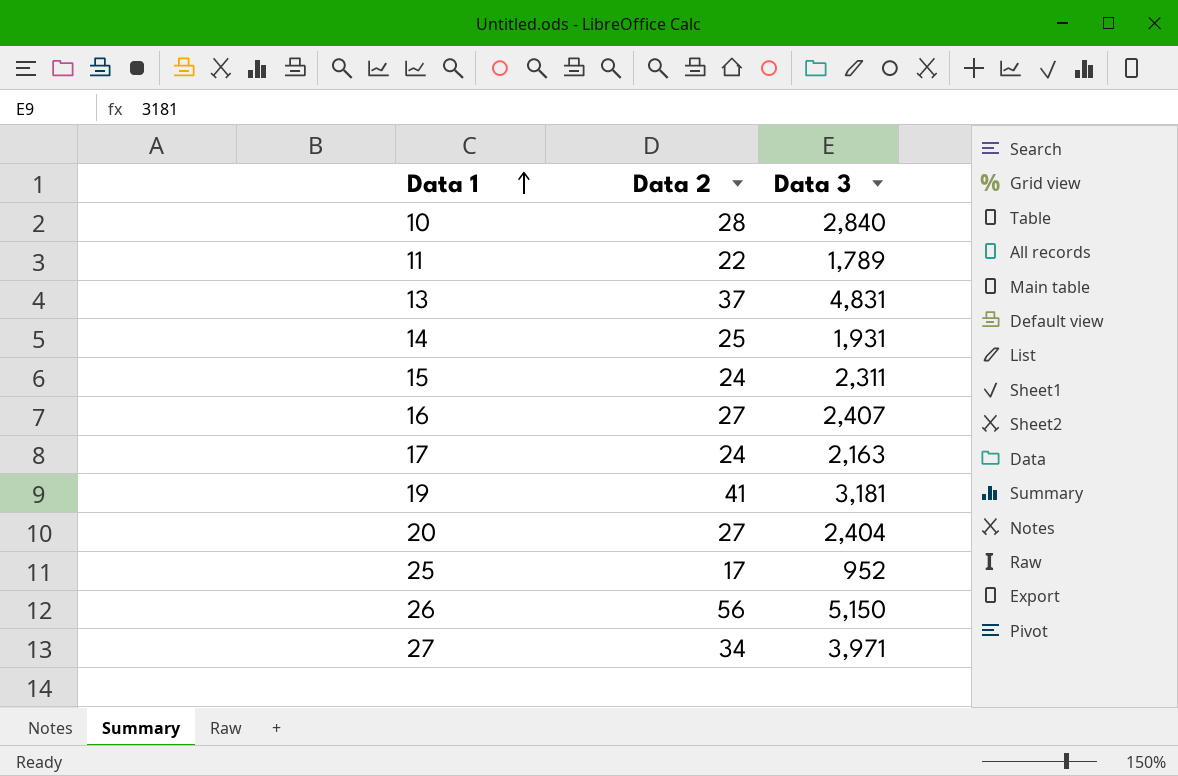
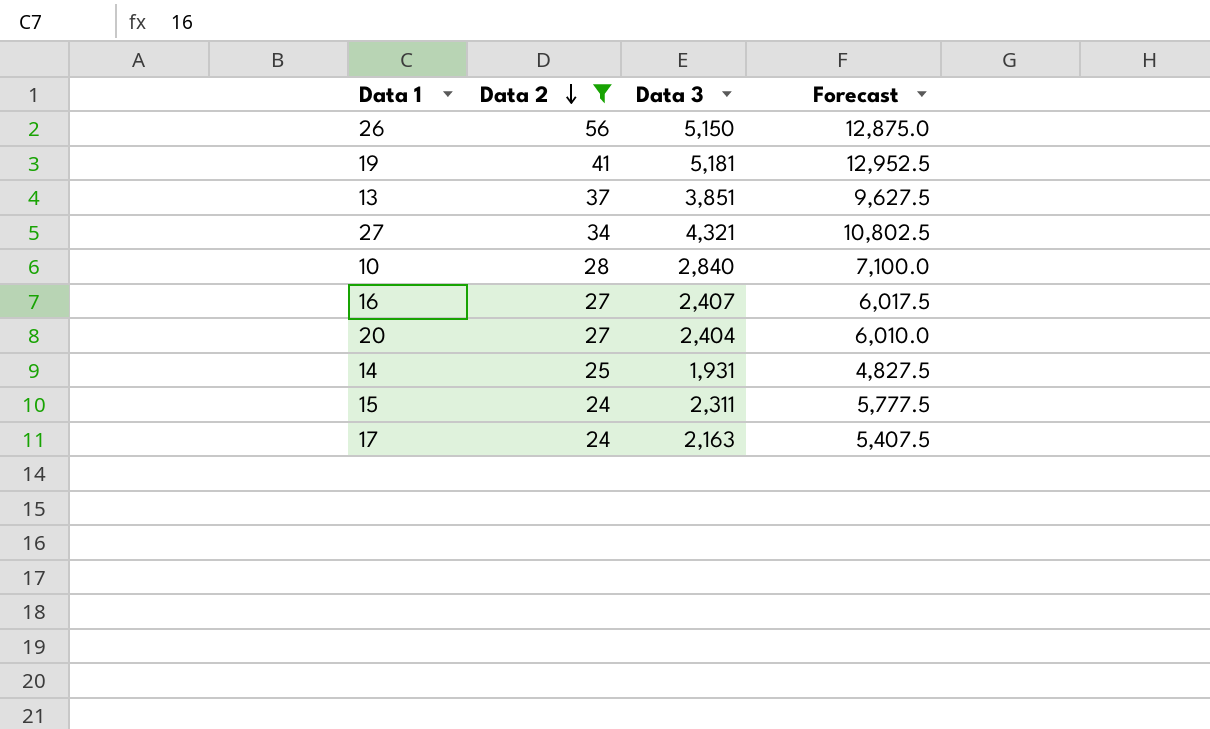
filter: none -> Data 2 >= 24
row order: Data 1 ascending -> Data 2 descending
column Forecast | formula: none -> [Data 3] * 2.5
19 | Data 3: 3,181 -> 5,181
13 | Data 3: 4,831 -> 3,851
27 | Data 3: 3,971 -> 4,321

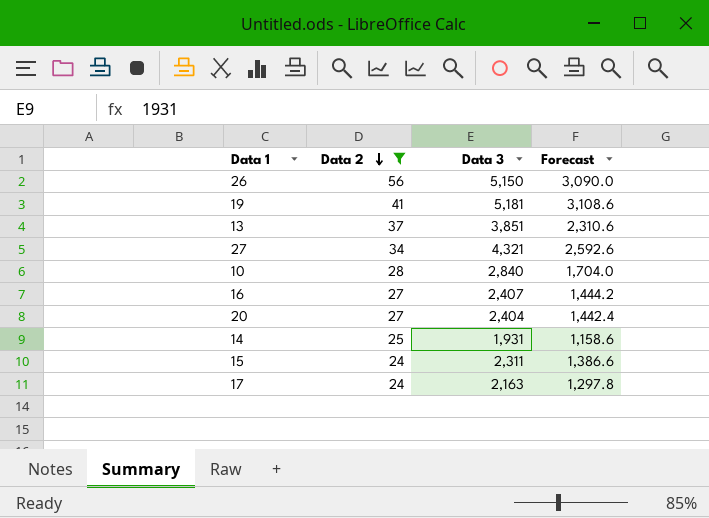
column Forecast | formula: [Data 3] * 2.5 -> [Data 3] * 0.6

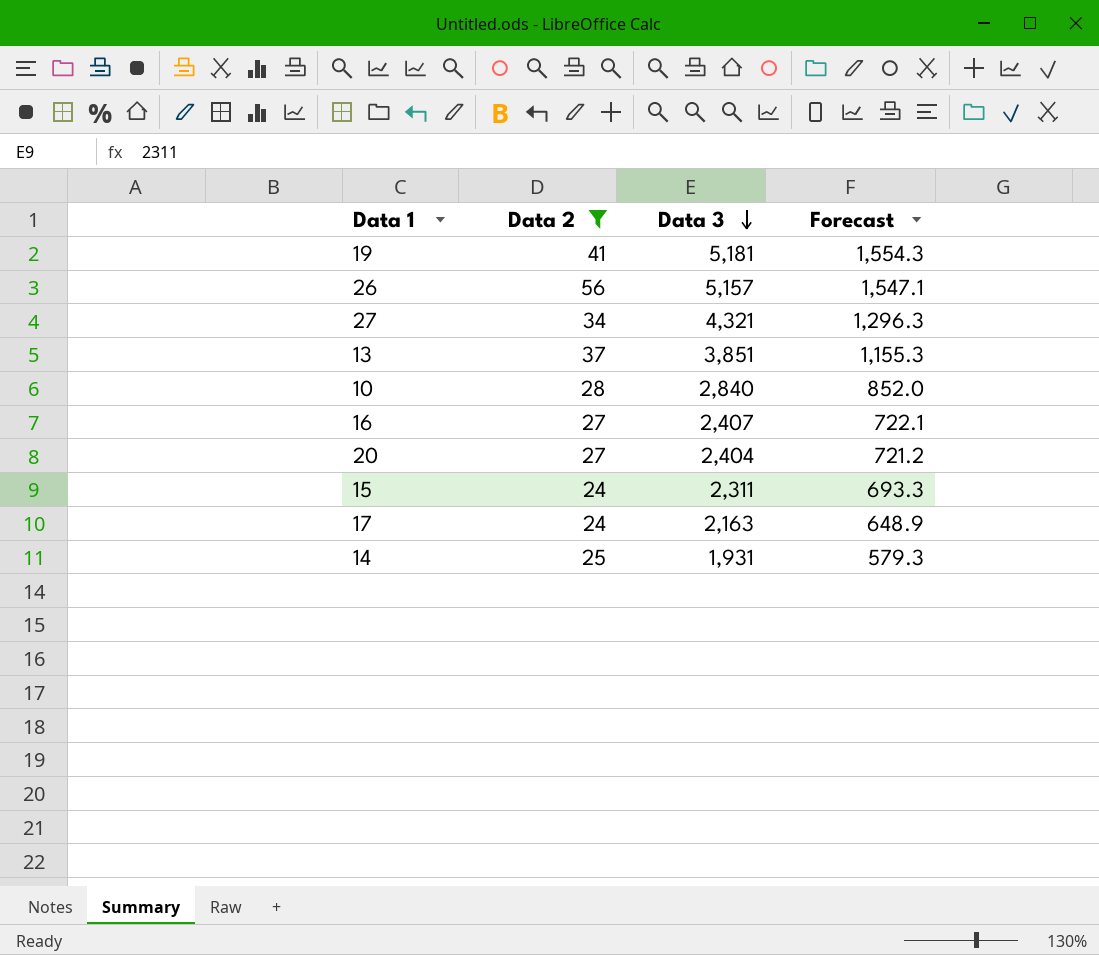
row order: Data 2 descending -> Data 3 descending
column Forecast | formula: [Data 3] * 0.6 -> [Data 3] * 0.3
26 | Data 3: 5,150 -> 5,157

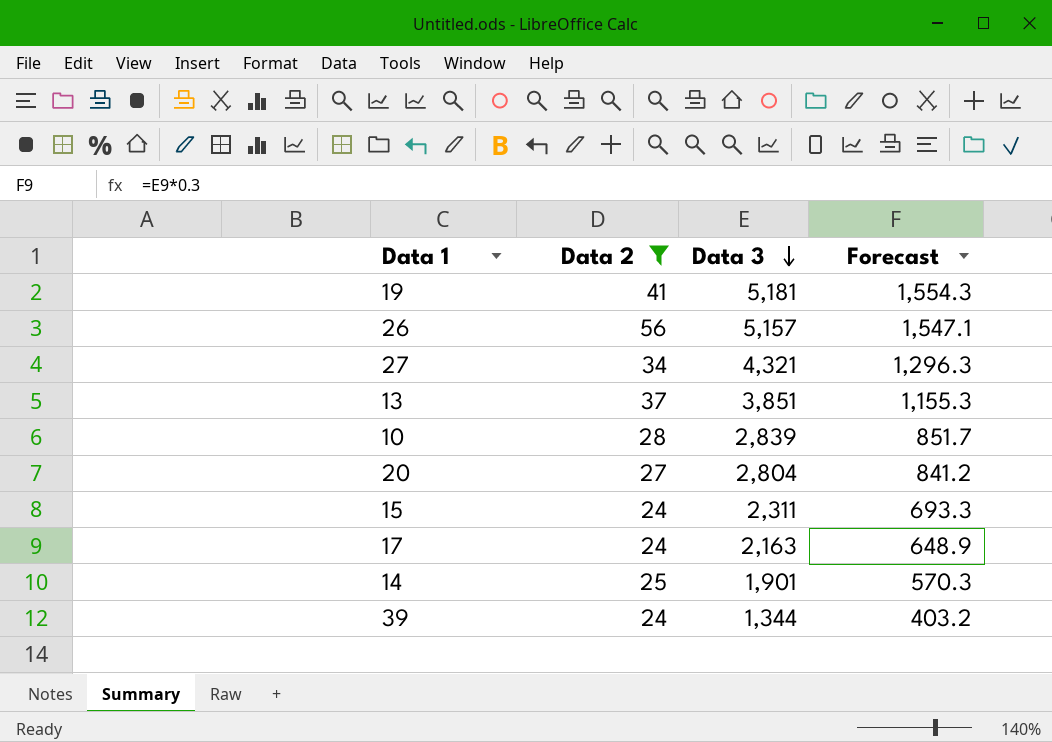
row 16: 27 | 2,407 | 722.1 -> none
10 | Data 3: 2,840 -> 2,839
10 | Forecast: 852.0 -> 851.7
20 | Data 3: 2,404 -> 2,804
20 | Forecast: 721.2 -> 841.2
14 | Data 3: 1,931 -> 1,901
14 | Forecast: 579.3 -> 570.3
row 39: none -> 24 | 1,344 | 403.2

